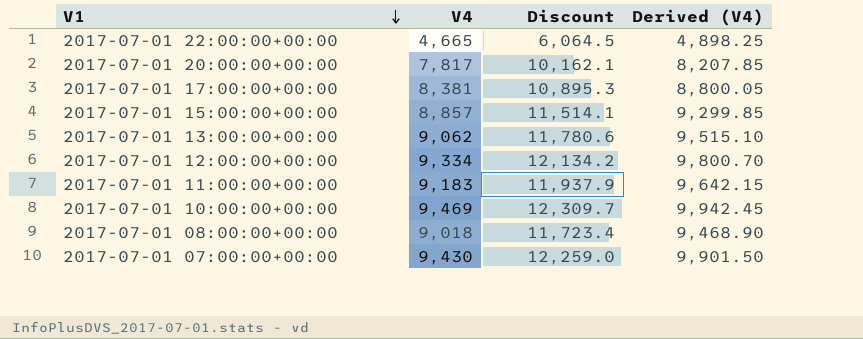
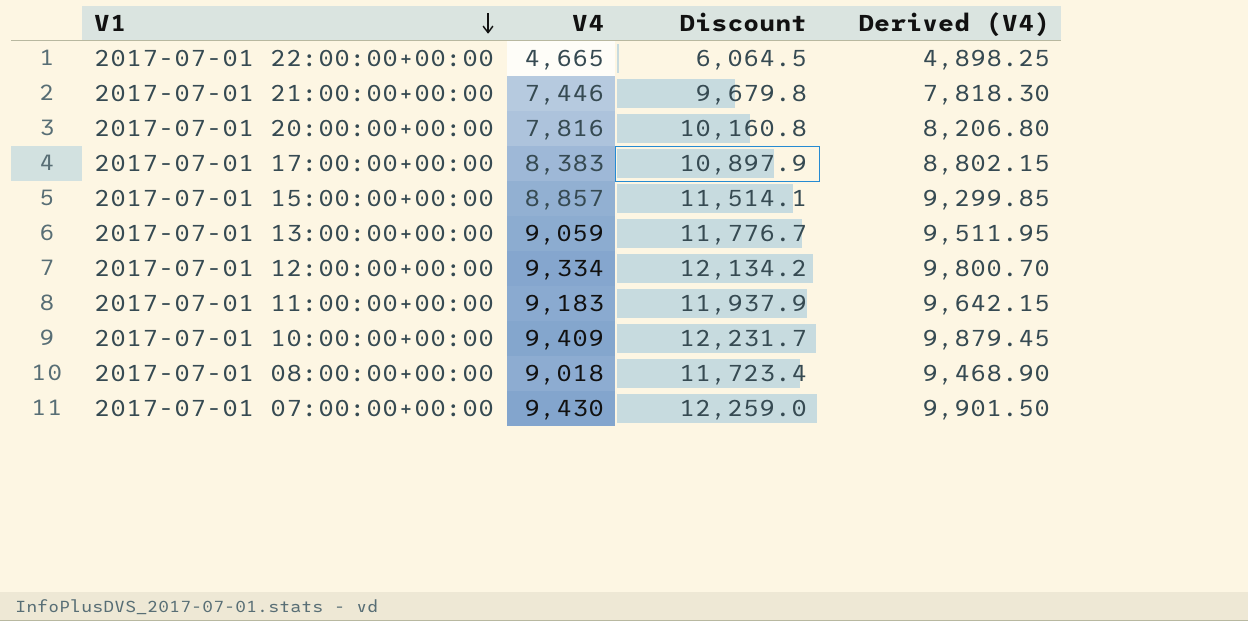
row 2017-07-01 21:00:00+00:00: none -> 7,446 | 9,679.8 | 7,818.30
2017-07-01 20:00:00+00:00 | V4: 7,817 -> 7,816
2017-07-01 20:00:00+00:00 | Discount: 10,162.1 -> 10,160.8
2017-07-01 20:00:00+00:00 | Derived (V4): 8,207.85 -> 8,206.80
2017-07-01 17:00:00+00:00 | V4: 8,381 -> 8,383
2017-07-01 17:00:00+00:00 | Discount: 10,895.3 -> 10,897.9
2017-07-01 17:00:00+00:00 | Derived (V4): 8,800.05 -> 8,802.15
2017-07-01 13:00:00+00:00 | V4: 9,062 -> 9,059
2017-07-01 13:00:00+00:00 | Discount: 11,780.6 -> 11,776.7
2017-07-01 13:00:00+00:00 | Derived (V4): 9,515.10 -> 9,511.95
2017-07-01 10:00:00+00:00 | V4: 9,469 -> 9,409
2017-07-01 10:00:00+00:00 | Discount: 12,309.7 -> 12,231.7
2017-07-01 10:00:00+00:00 | Derived (V4): 9,942.45 -> 9,879.45

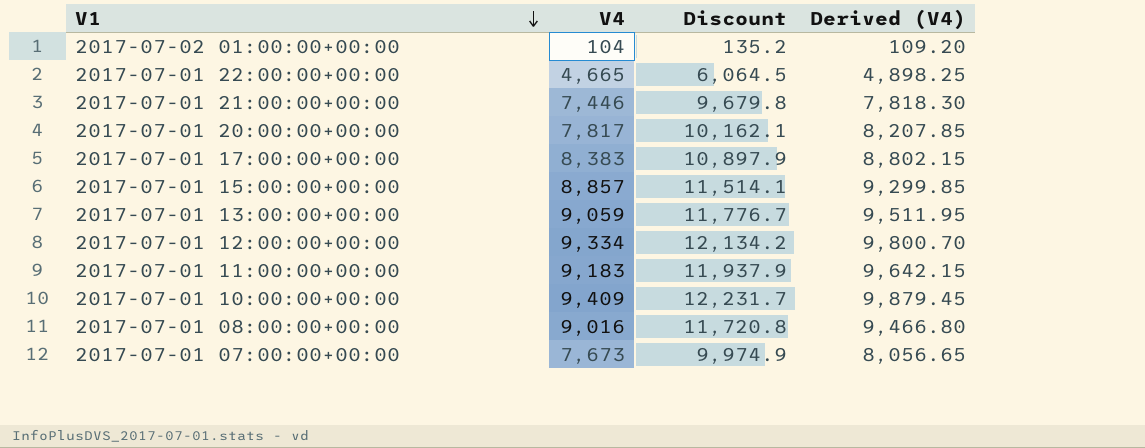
row 2017-07-02 01:00:00+00:00: none -> 104 | 135.2 | 109.20
2017-07-01 20:00:00+00:00 | V4: 7,816 -> 7,817
2017-07-01 20:00:00+00:00 | Discount: 10,160.8 -> 10,162.1
2017-07-01 20:00:00+00:00 | Derived (V4): 8,206.80 -> 8,207.85
2017-07-01 08:00:00+00:00 | V4: 9,018 -> 9,016
2017-07-01 08:00:00+00:00 | Discount: 11,723.4 -> 11,720.8
2017-07-01 08:00:00+00:00 | Derived (V4): 9,468.90 -> 9,466.80
2017-07-01 07:00:00+00:00 | V4: 9,430 -> 7,673
2017-07-01 07:00:00+00:00 | Discount: 12,259.0 -> 9,974.9
2017-07-01 07:00:00+00:00 | Derived (V4): 9,901.50 -> 8,056.65

